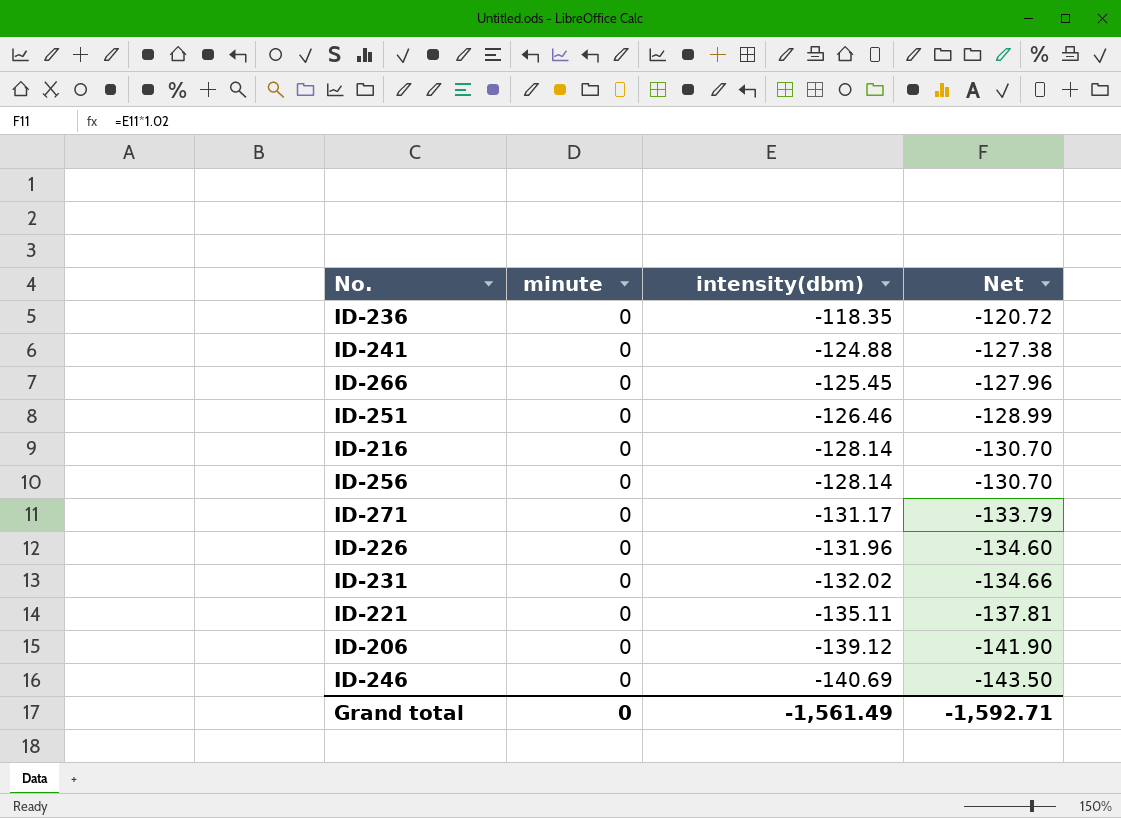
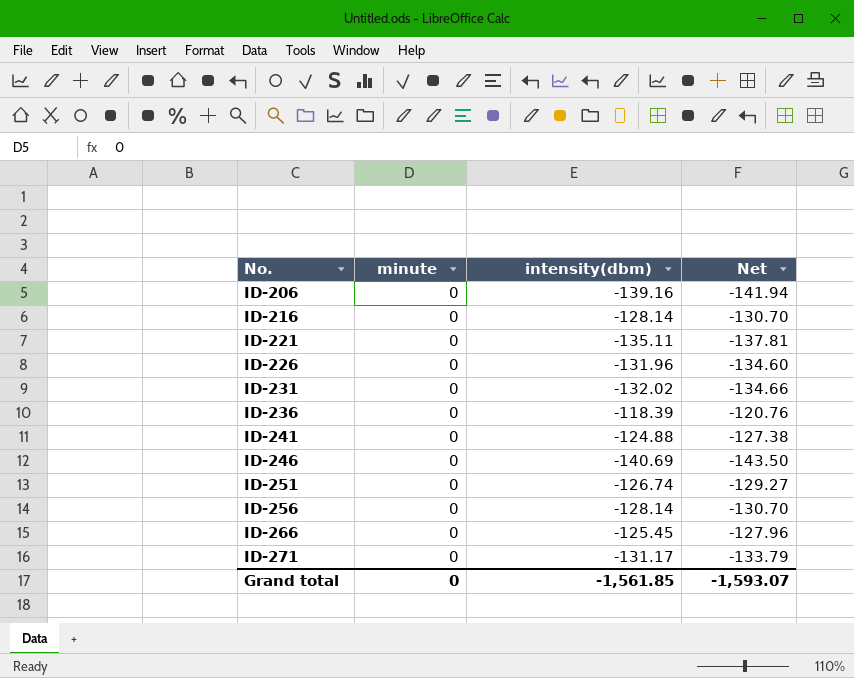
row order: intensity(dbm) descending -> No. ascending
ID-206 | intensity(dbm): -139.12 -> -139.16
ID-206 | Net: -141.90 -> -141.94
ID-236 | intensity(dbm): -118.35 -> -118.39
ID-236 | Net: -120.72 -> -120.76
ID-251 | intensity(dbm): -126.46 -> -126.74
ID-251 | Net: -128.99 -> -129.27
Grand total | intensity(dbm): -1,561.49 -> -1,561.85
Grand total | Net: -1,592.71 -> -1,593.07

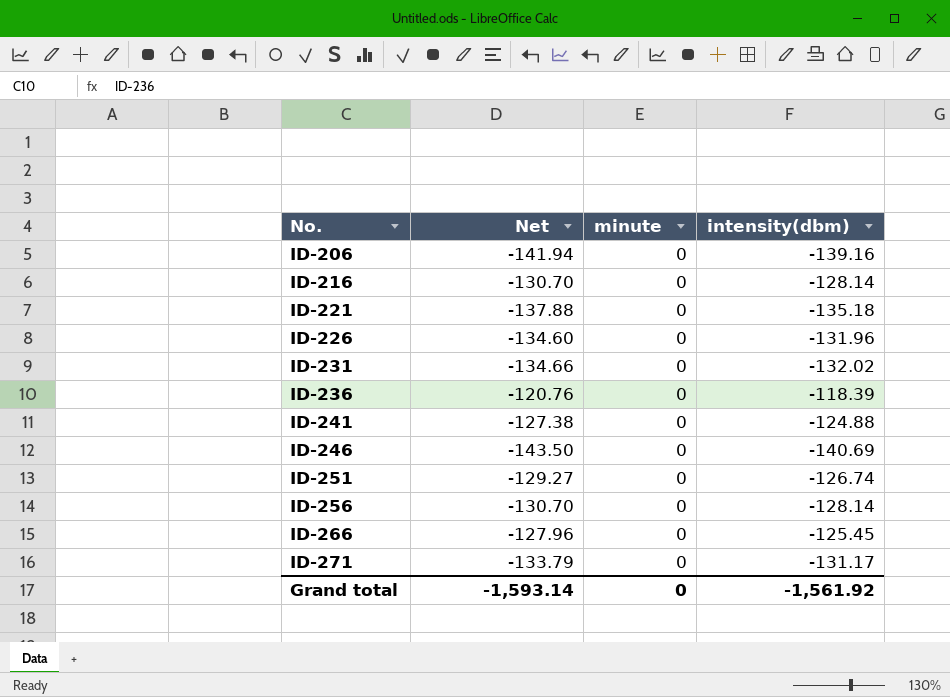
column Net | position: 4 -> 2
ID-221 | Net: -137.81 -> -137.88
ID-221 | intensity(dbm): -135.11 -> -135.18
Grand total | Net: -1,593.07 -> -1,593.14
Grand total | intensity(dbm): -1,561.85 -> -1,561.92

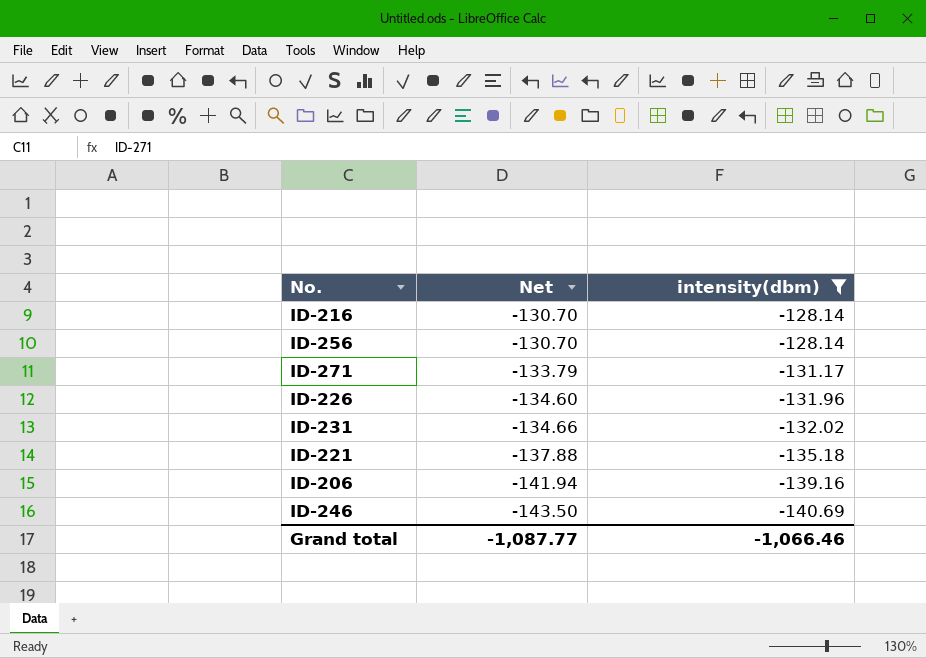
filter: none -> intensity(dbm) <= -128.14
row order: No. ascending -> Net descending
column minute | position: 3 -> none
Grand total | Net: -1,593.14 -> -1,087.77
Grand total | intensity(dbm): -1,561.92 -> -1,066.46

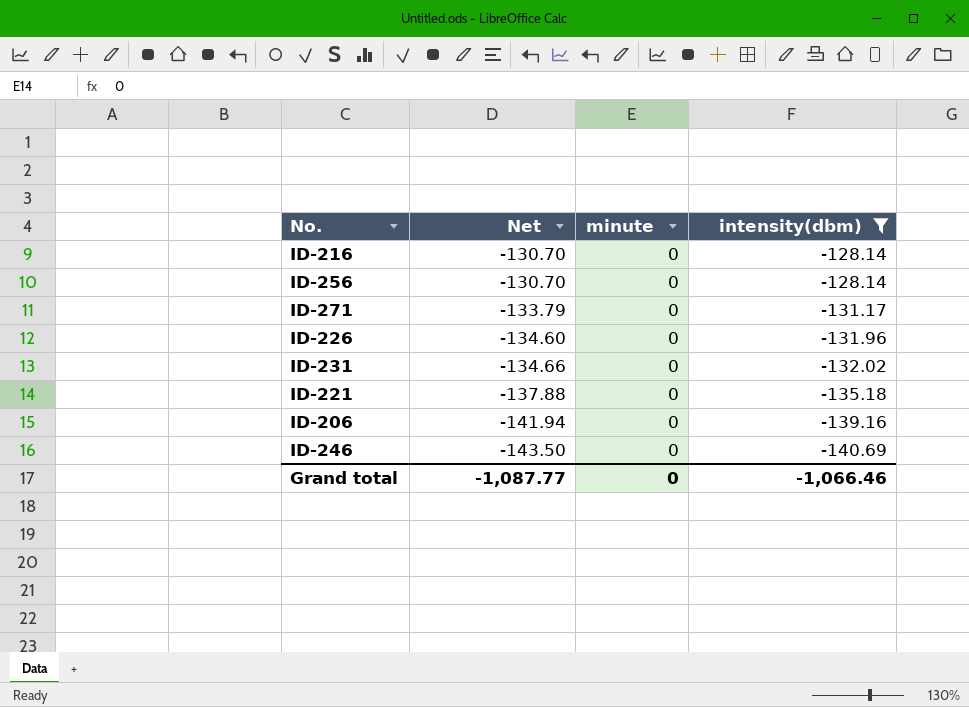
column minute | position: none -> 3

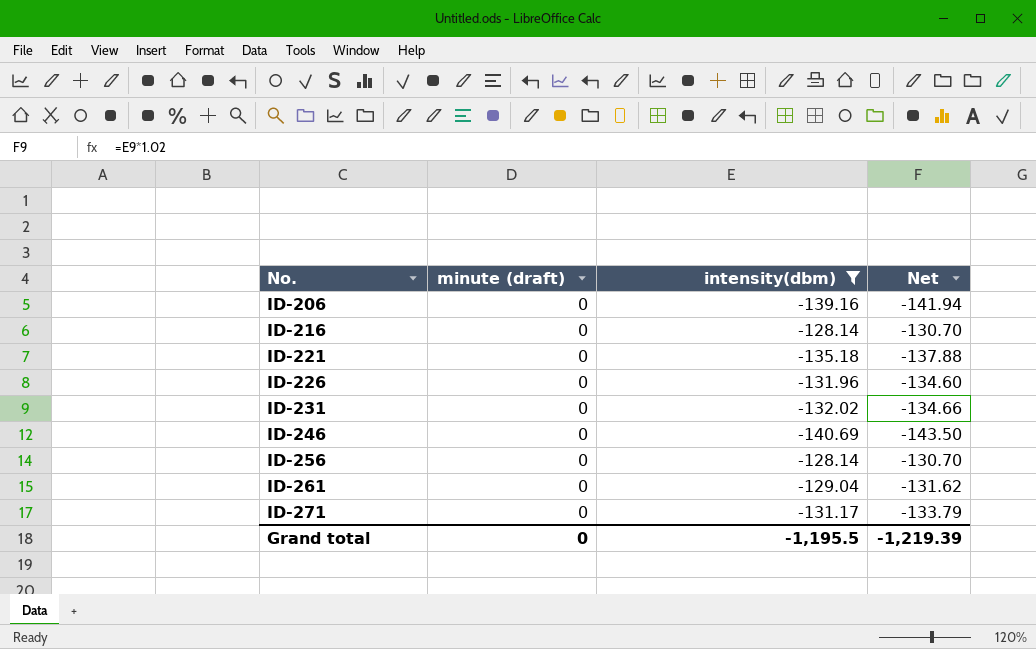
row order: Net descending -> No. ascending
column name: minute -> minute (draft)
column Net | position: 2 -> 4
row ID-261: none -> 0 | -129.04 | -131.62
Grand total | intensity(dbm): -1,066.46 -> -1,195.5
Grand total | Net: -1,087.77 -> -1,219.39

